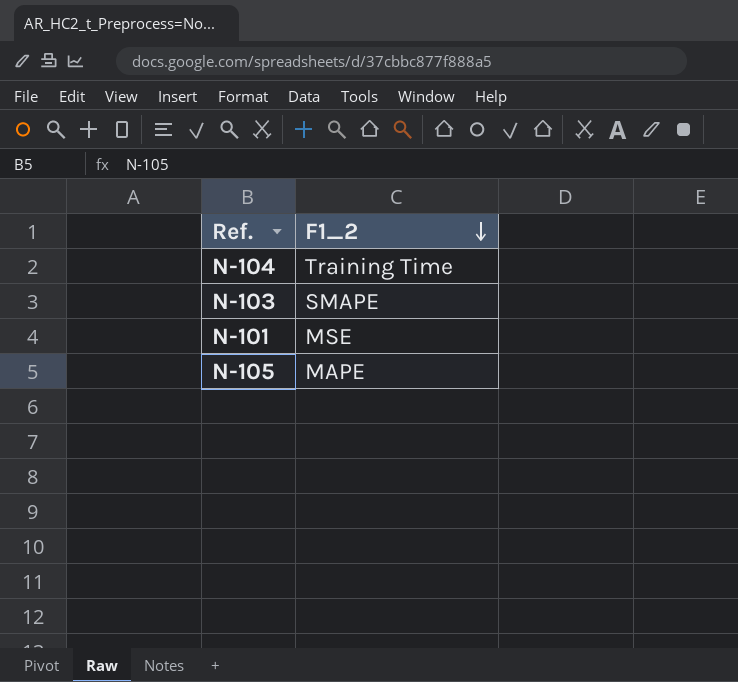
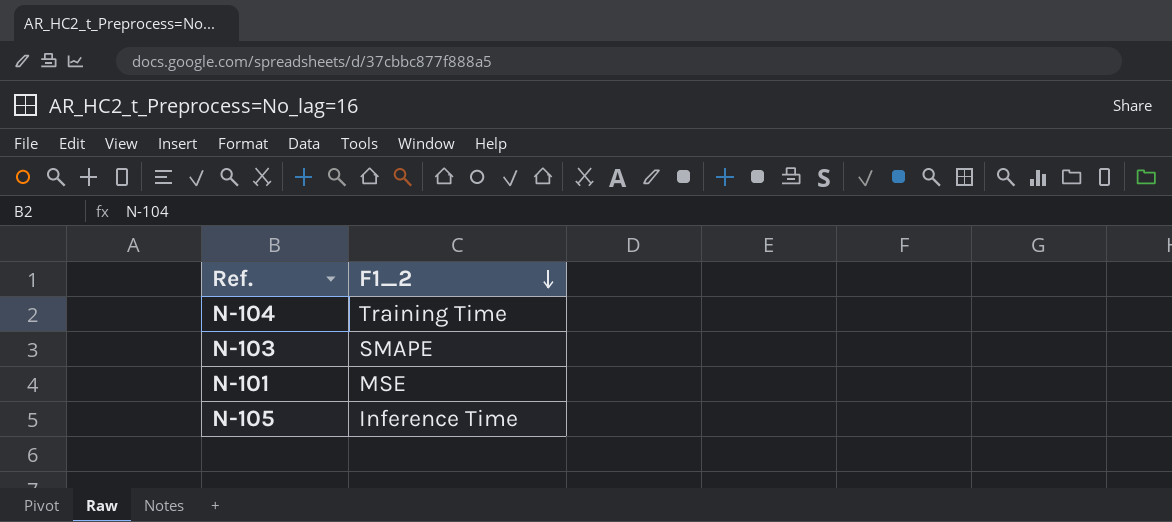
N-105 | F1_2: MAPE -> Inference Time

